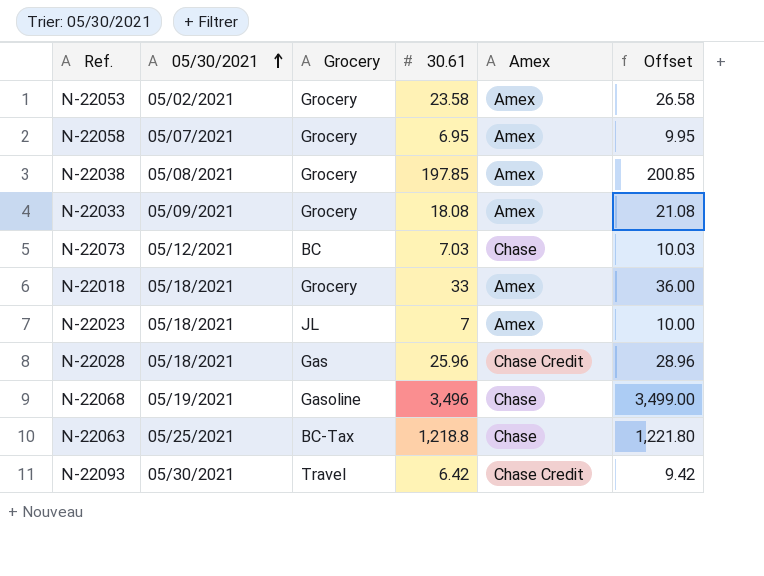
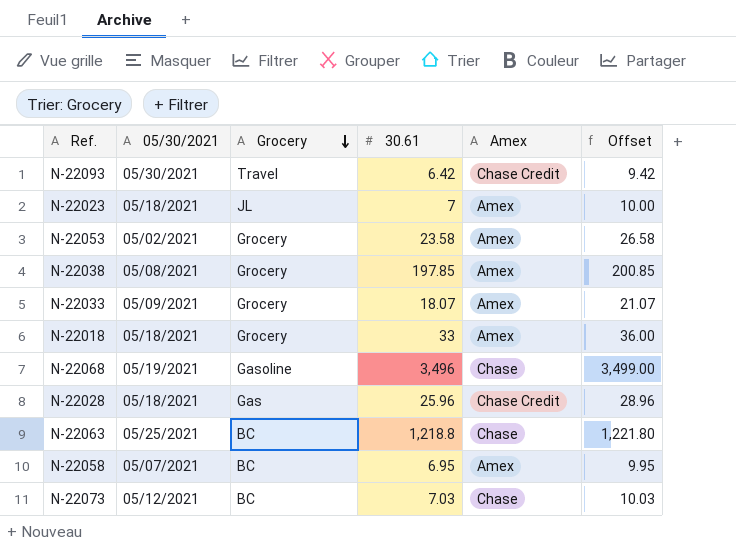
row order: 05/30/2021 ascending -> Grocery descending
N-22033 | 30.61: 18.08 -> 18.07
N-22033 | Offset: 21.08 -> 21.07
N-22063 | Grocery: BC-Tax -> BC
N-22058 | Grocery: Grocery -> BC

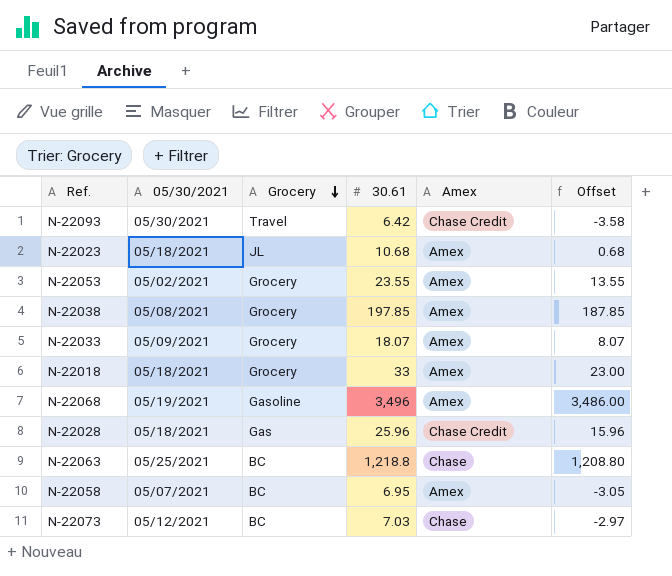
column Offset | formula: [30.61] + 3 -> [30.61] - 10
N-22023 | 30.61: 7 -> 10.68
N-22053 | 30.61: 23.58 -> 23.55
N-22068 | Amex: Chase -> Amex

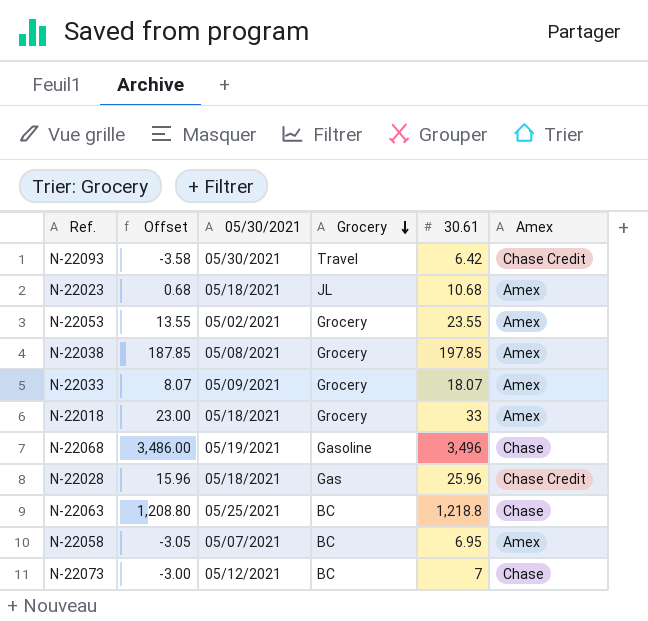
column Offset | position: 6 -> 2
N-22068 | Amex: Amex -> Chase
N-22073 | Offset: -2.97 -> -3.00
N-22073 | 30.61: 7.03 -> 7

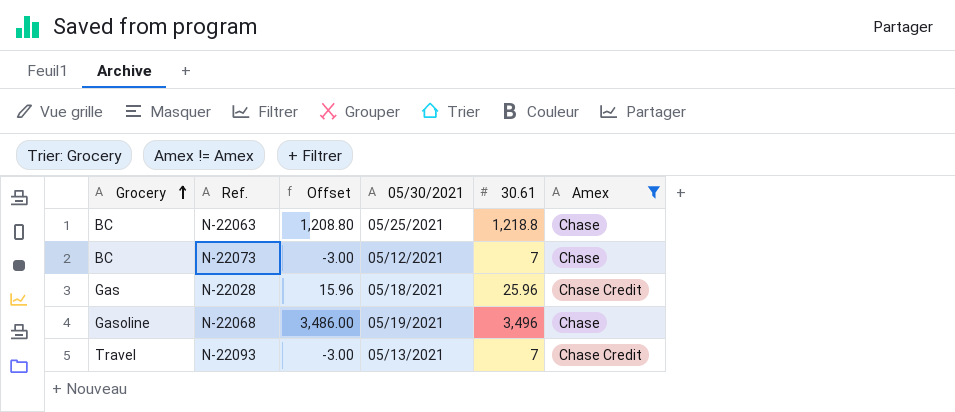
filter: none -> Amex != Amex
row order: Grocery descending -> Grocery ascending
column Grocery | position: 4 -> 1
N-22093 | Offset: -3.58 -> -3.00
N-22093 | 05/30/2021: 05/30/2021 -> 05/13/2021
N-22093 | 30.61: 6.42 -> 7

